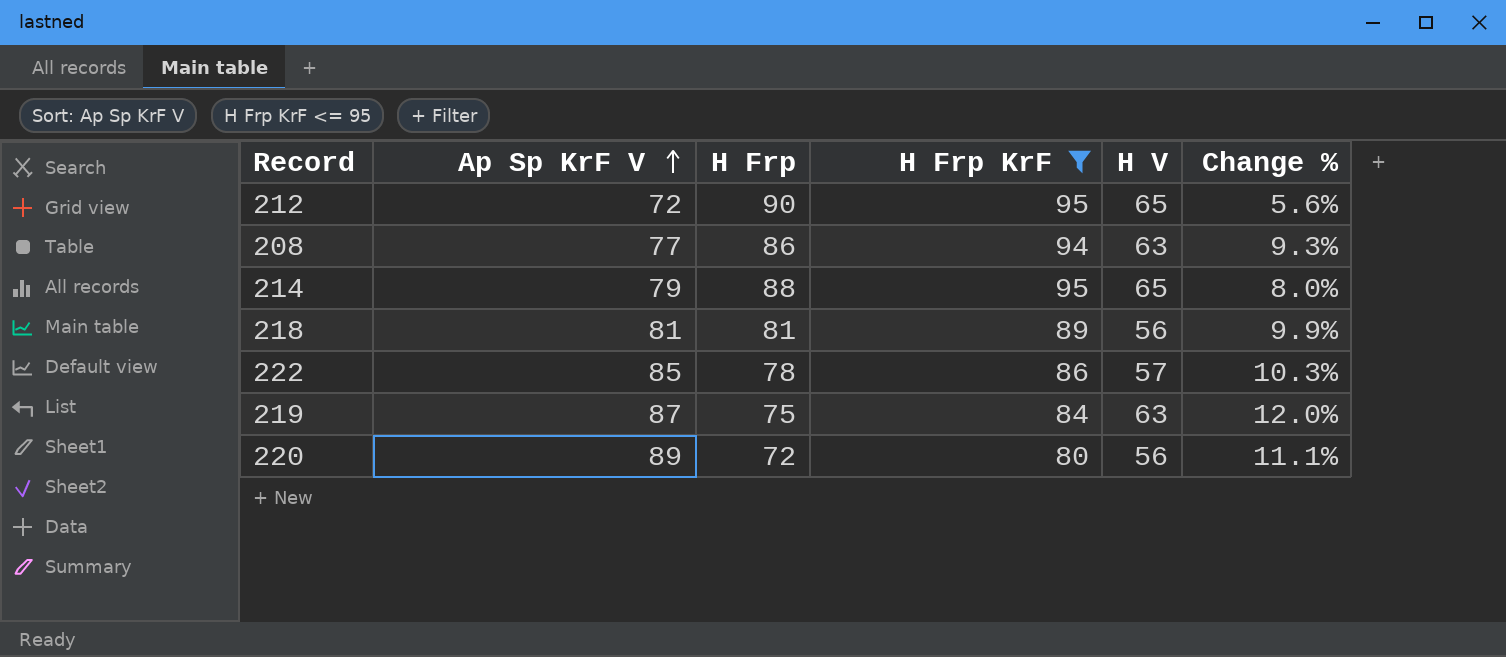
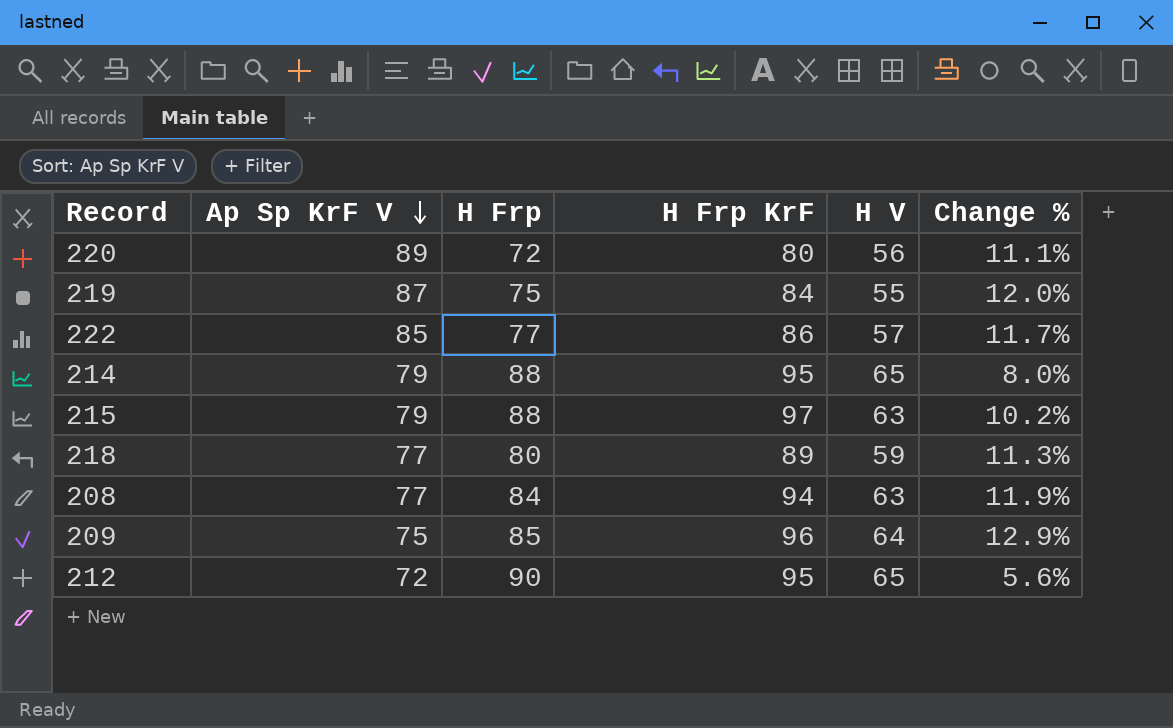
filter: H Frp KrF <= 95 -> none
row order: Ap Sp KrF V ascending -> Ap Sp KrF V descending
219 | H V: 63 -> 55
222 | H Frp: 78 -> 77
222 | Change %: 10.3% -> 11.7%
218 | Ap Sp KrF V: 81 -> 77
218 | H Frp: 81 -> 80
218 | H V: 56 -> 59
218 | Change %: 9.9% -> 11.3%
208 | H Frp: 86 -> 84
208 | Change %: 9.3% -> 11.9%

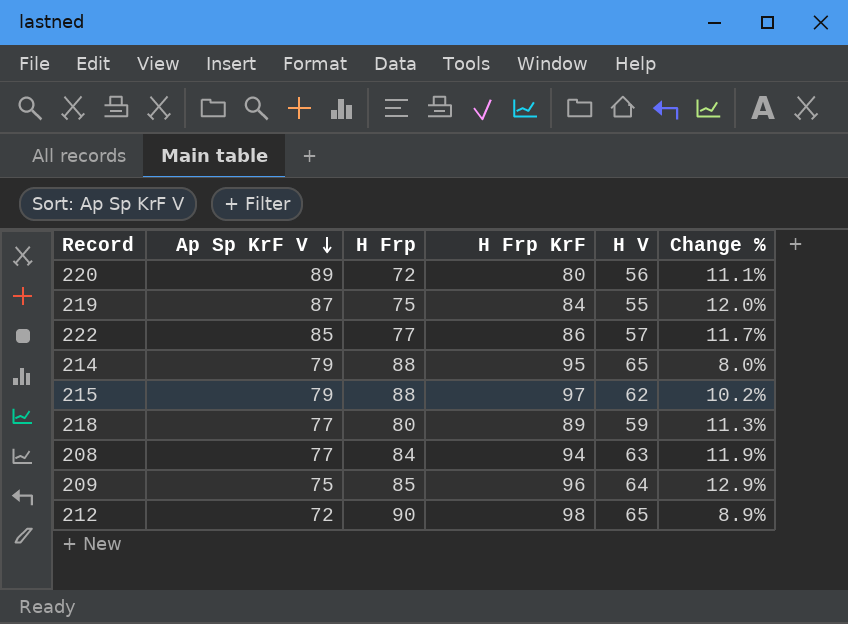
215 | H V: 63 -> 62
212 | H Frp KrF: 95 -> 98
212 | Change %: 5.6% -> 8.9%

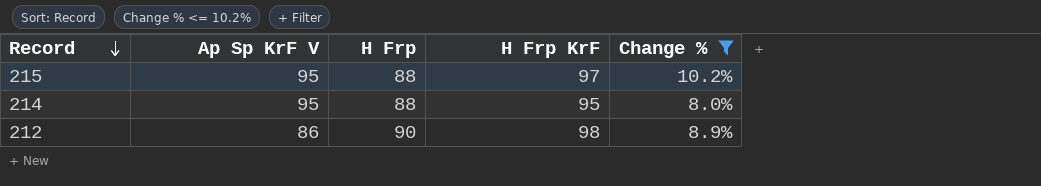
filter: none -> Change % <= 10.2%
row order: Ap Sp KrF V descending -> Record descending
column H V | position: 5 -> none
215 | Ap Sp KrF V: 79 -> 95
214 | Ap Sp KrF V: 79 -> 95
212 | Ap Sp KrF V: 72 -> 86

